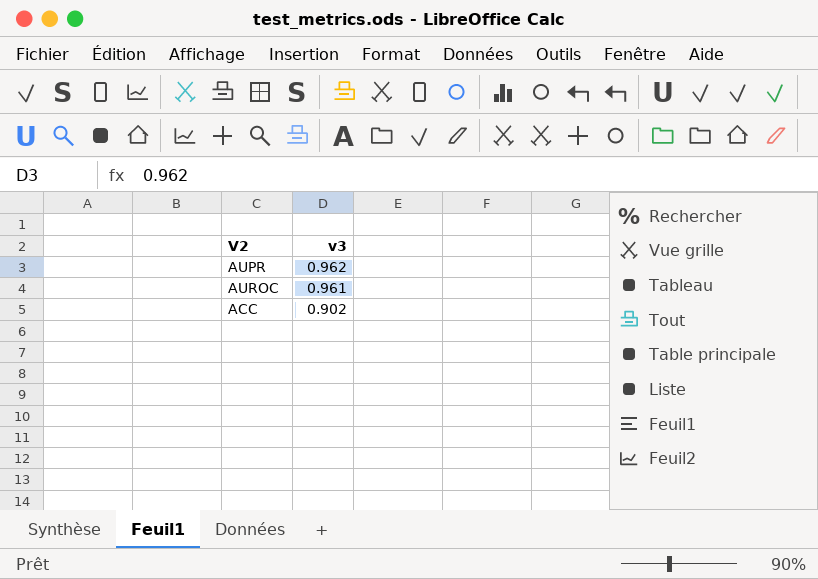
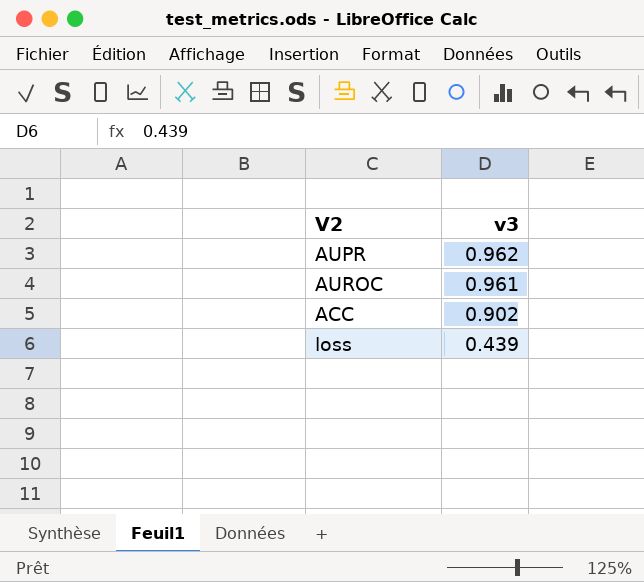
row loss: none -> 0.439

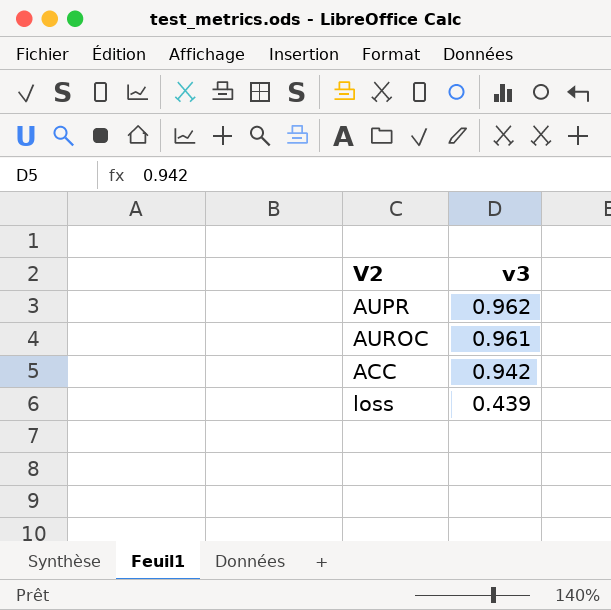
ACC | v3: 0.902 -> 0.942

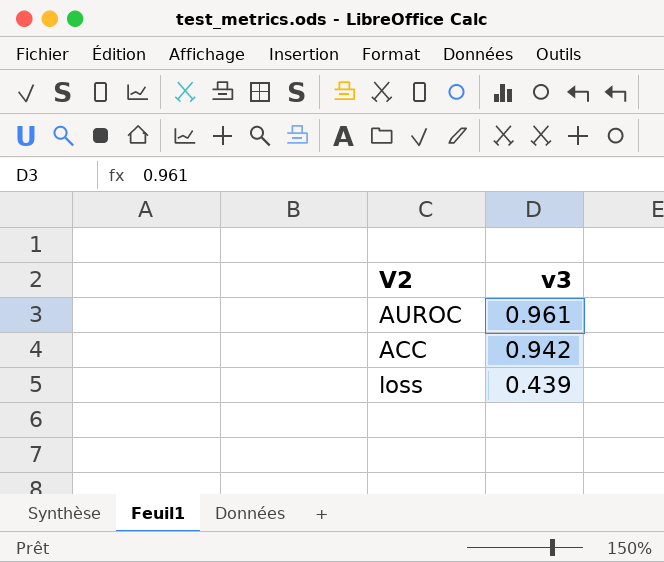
row AUPR: 0.962 -> none

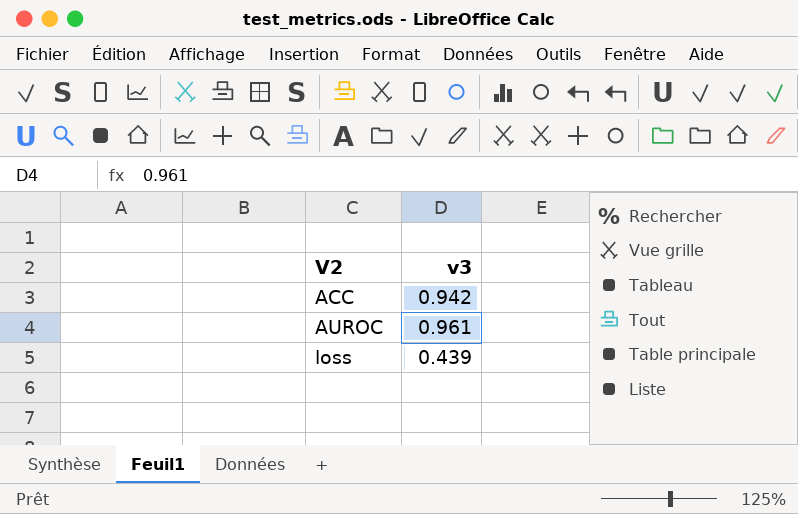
row order: v3 descending -> V2 ascending

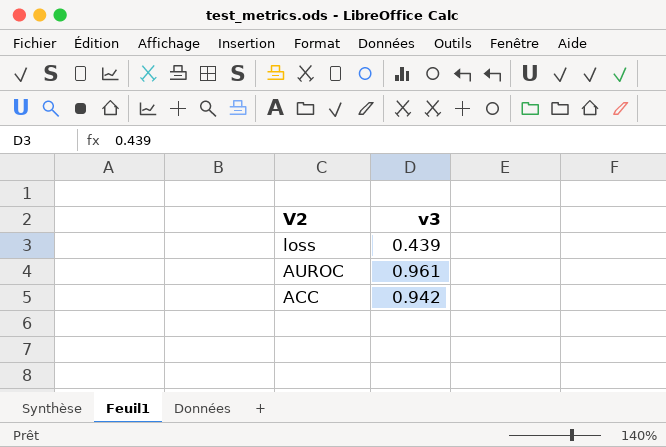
row order: V2 ascending -> V2 descending

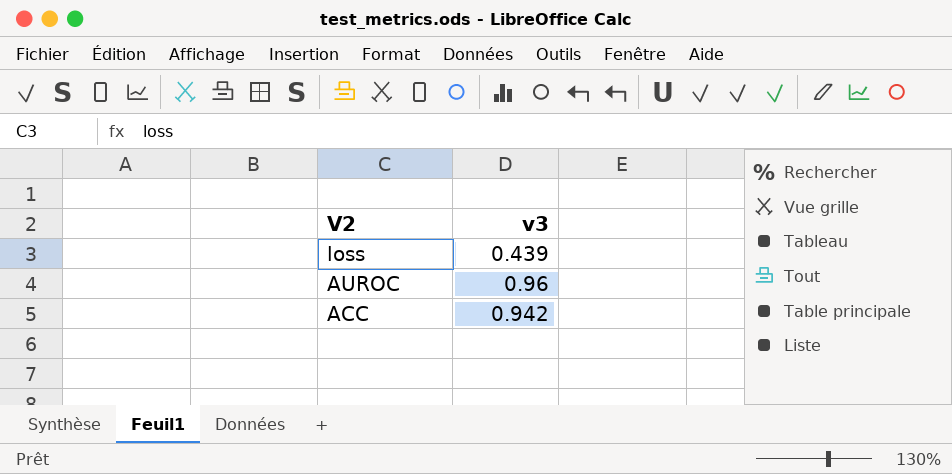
AUROC | v3: 0.961 -> 0.96

